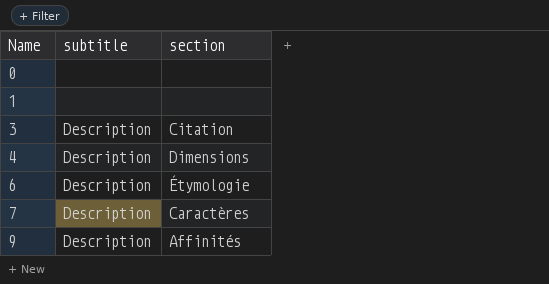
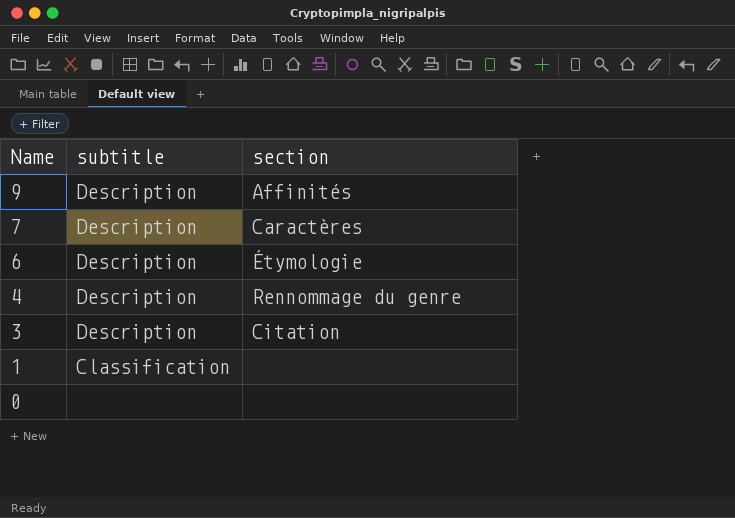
row order: Name ascending -> Name descending
4 | section: Dimensions -> Rennommage du genre
1 | subtitle: none -> Classification

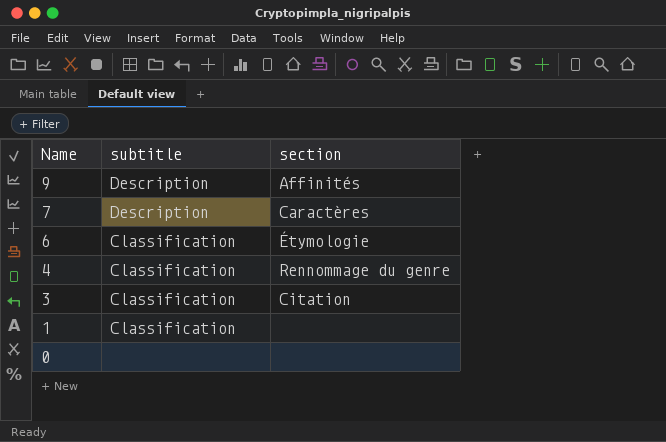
6 | subtitle: Description -> Classification
4 | subtitle: Description -> Classification
3 | subtitle: Description -> Classification

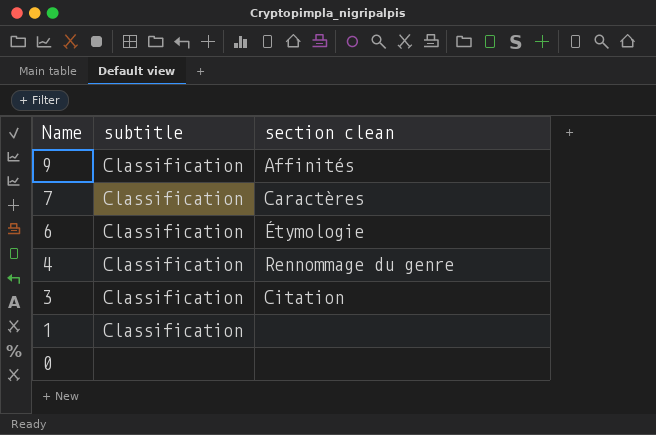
column name: section -> section clean
9 | subtitle: Description -> Classification
7 | subtitle: Description -> Classification

